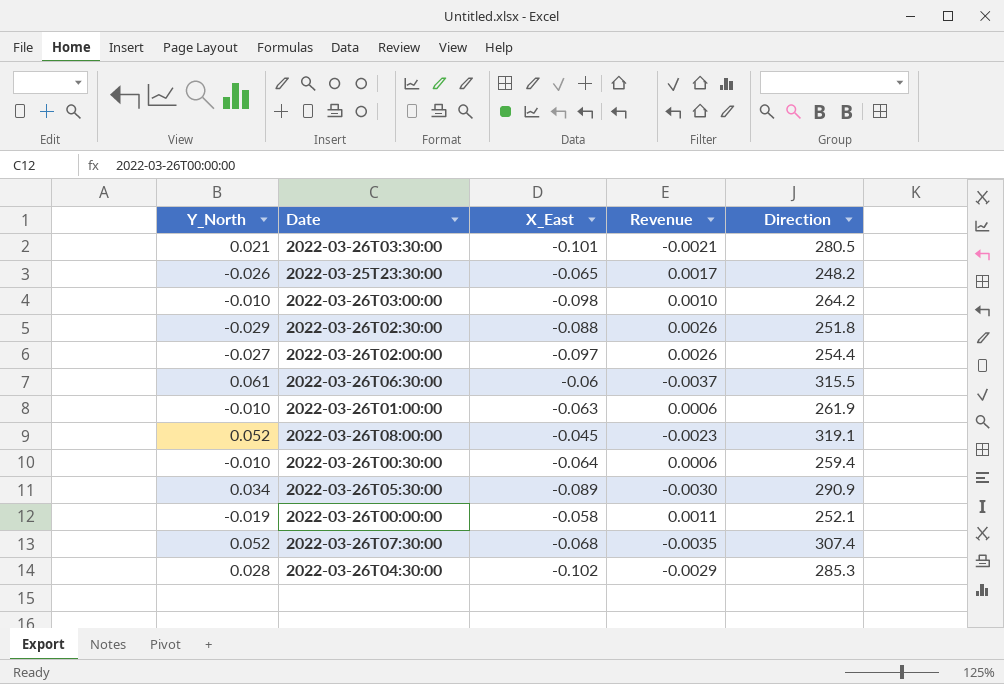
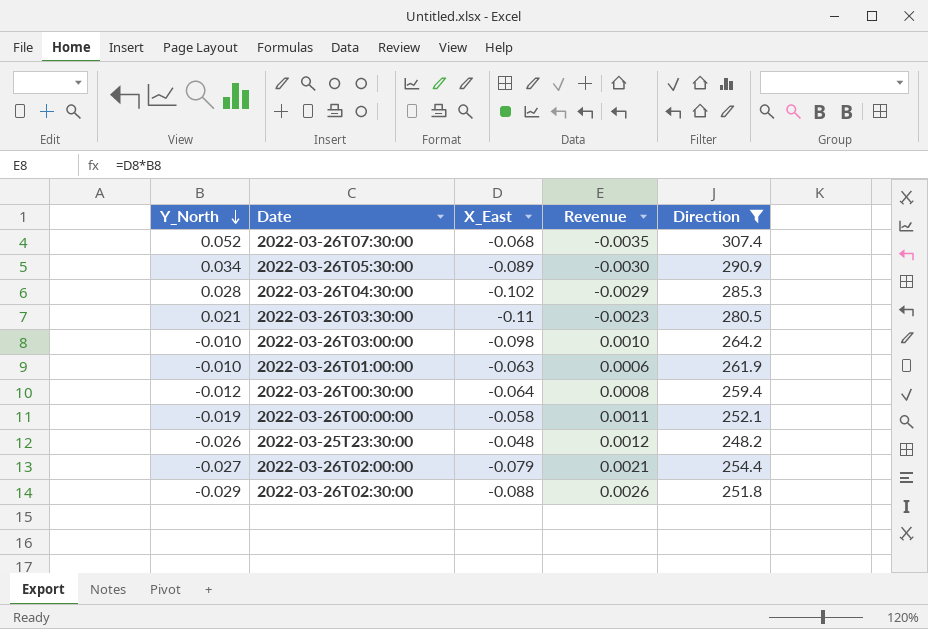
filter: none -> Direction <= 307.4
row order: none -> Y_North descending
2022-03-26T03:30:00 | X_East: -0.101 -> -0.11
2022-03-26T03:30:00 | Revenue: -0.0021 -> -0.0023
2022-03-26T00:30:00 | Y_North: -0.010 -> -0.012
2022-03-26T00:30:00 | Revenue: 0.0006 -> 0.0008
2022-03-25T23:30:00 | X_East: -0.065 -> -0.048
2022-03-25T23:30:00 | Revenue: 0.0017 -> 0.0012
2022-03-26T02:00:00 | X_East: -0.097 -> -0.079
2022-03-26T02:00:00 | Revenue: 0.0026 -> 0.0021

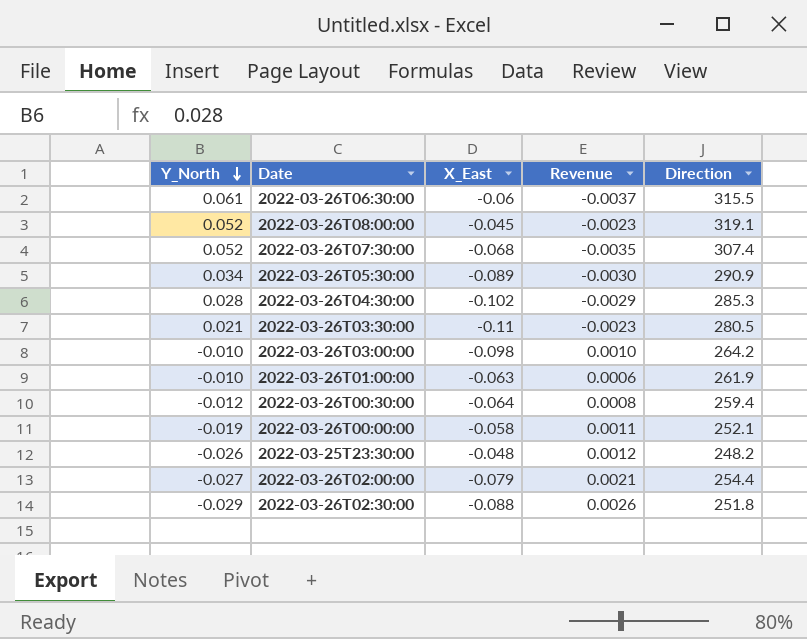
filter: Direction <= 307.4 -> none

